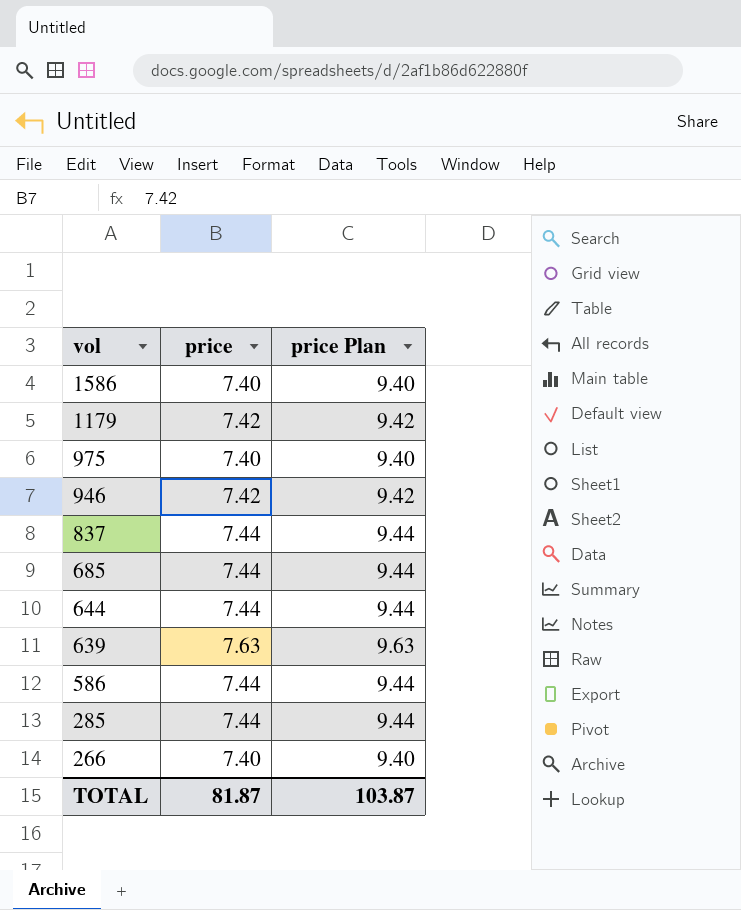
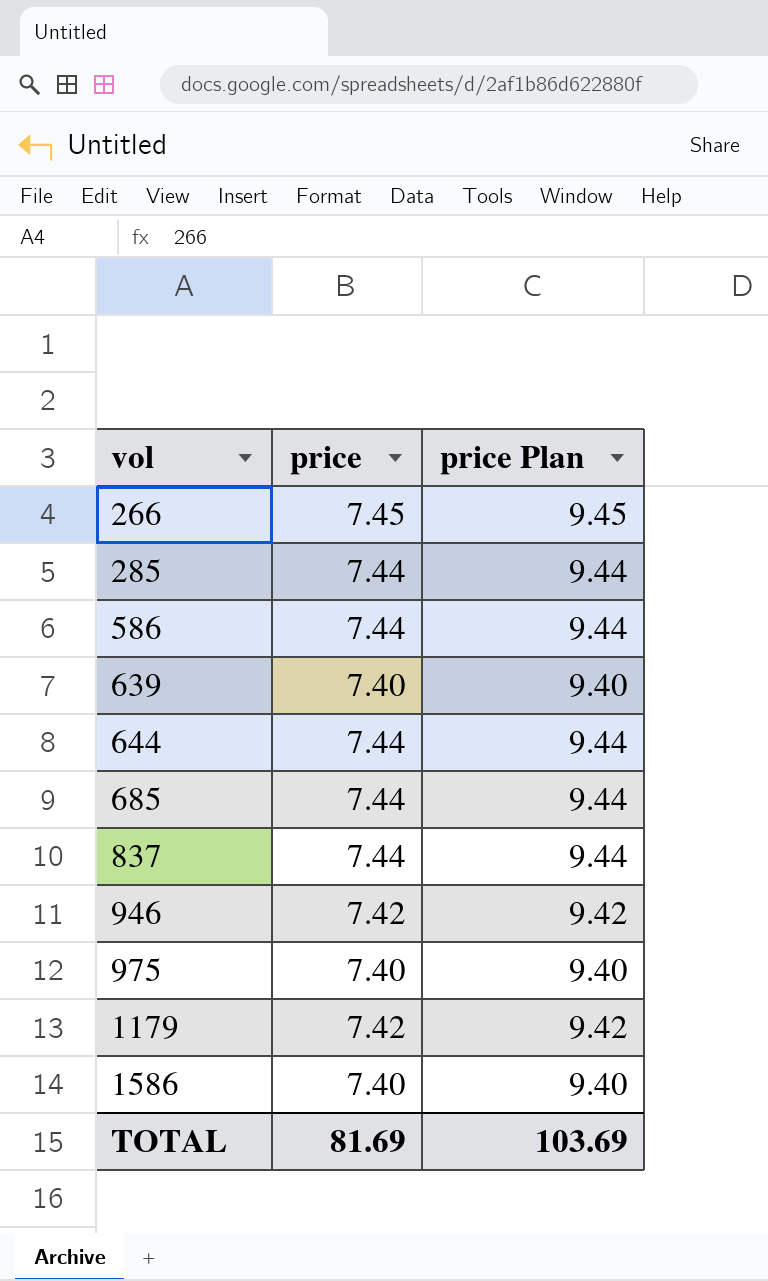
row order: vol descending -> vol ascending
266 | price: 7.40 -> 7.45
266 | price Plan: 9.40 -> 9.45
639 | price: 7.63 -> 7.40
639 | price Plan: 9.63 -> 9.40
TOTAL | price: 81.87 -> 81.69
TOTAL | price Plan: 103.87 -> 103.69

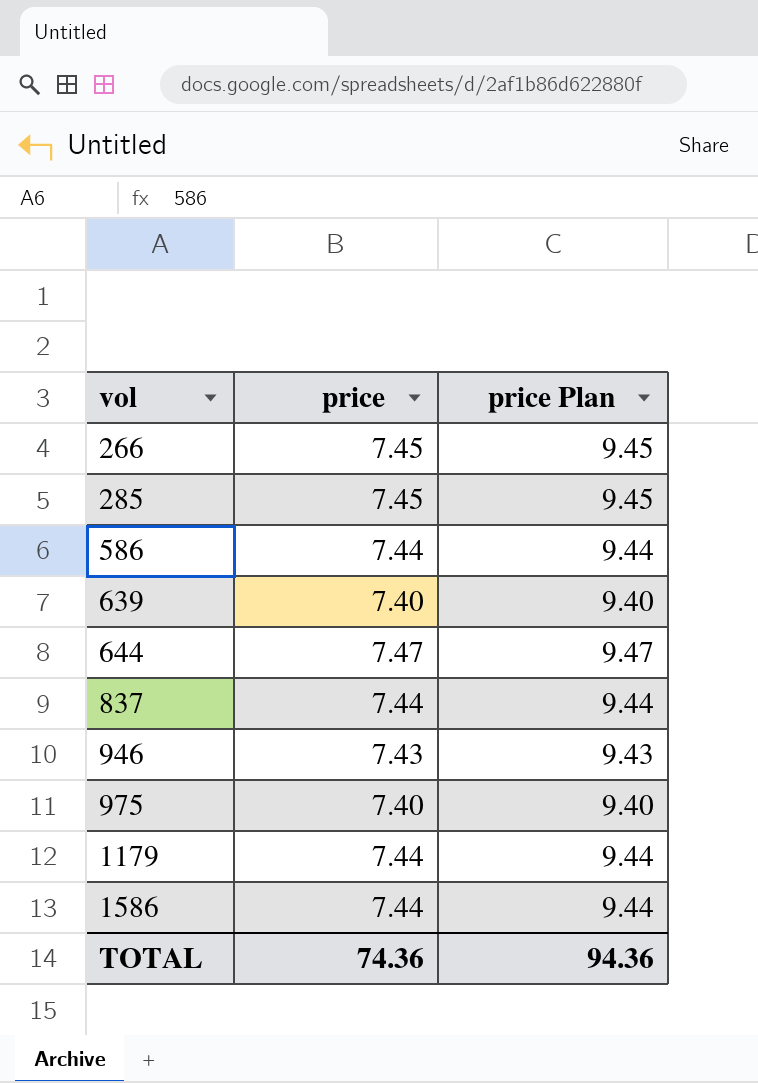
row 685: 7.44 | 9.44 -> none
285 | price: 7.44 -> 7.45
285 | price Plan: 9.44 -> 9.45
644 | price: 7.44 -> 7.47
644 | price Plan: 9.44 -> 9.47
946 | price: 7.42 -> 7.43
946 | price Plan: 9.42 -> 9.43
1179 | price: 7.42 -> 7.44
1179 | price Plan: 9.42 -> 9.44
1586 | price: 7.40 -> 7.44
1586 | price Plan: 9.40 -> 9.44
TOTAL | price: 81.69 -> 74.36
TOTAL | price Plan: 103.69 -> 94.36

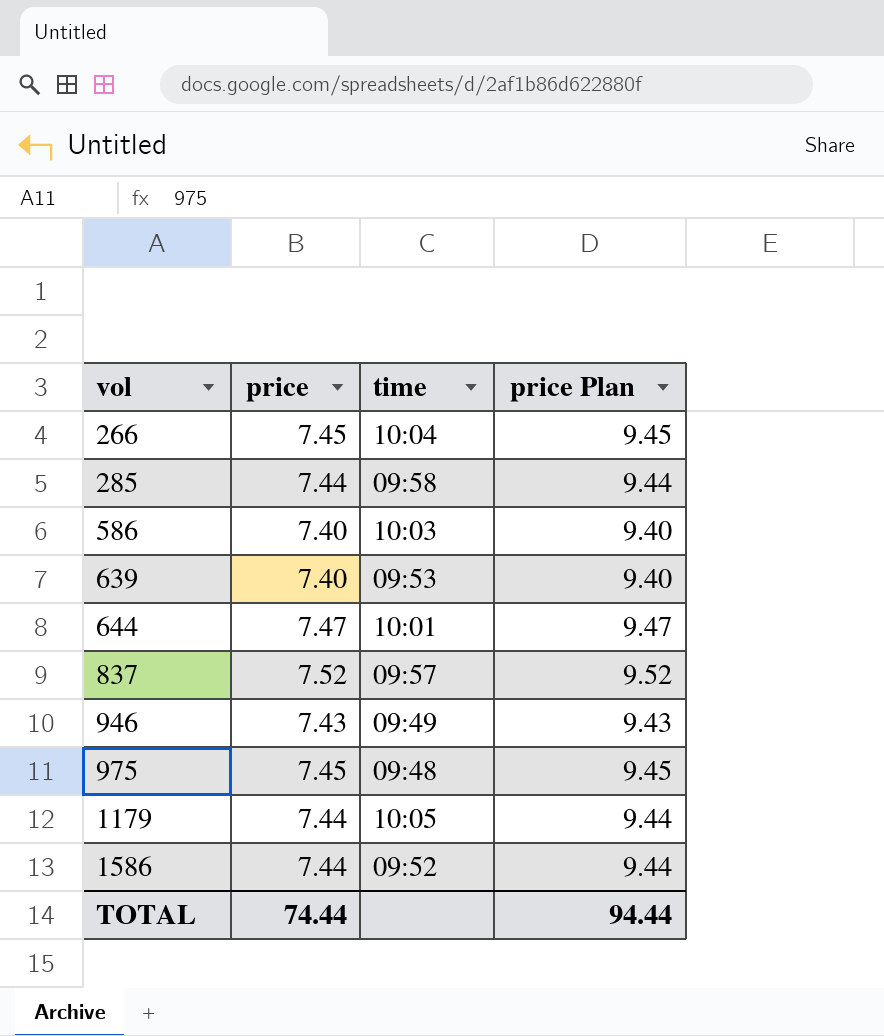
column time | position: none -> 3
285 | price: 7.45 -> 7.44
285 | price Plan: 9.45 -> 9.44
586 | price: 7.44 -> 7.40
586 | price Plan: 9.44 -> 9.40
837 | price: 7.44 -> 7.52
837 | price Plan: 9.44 -> 9.52
975 | price: 7.40 -> 7.45
975 | price Plan: 9.40 -> 9.45
TOTAL | price: 74.36 -> 74.44
TOTAL | price Plan: 94.36 -> 94.44

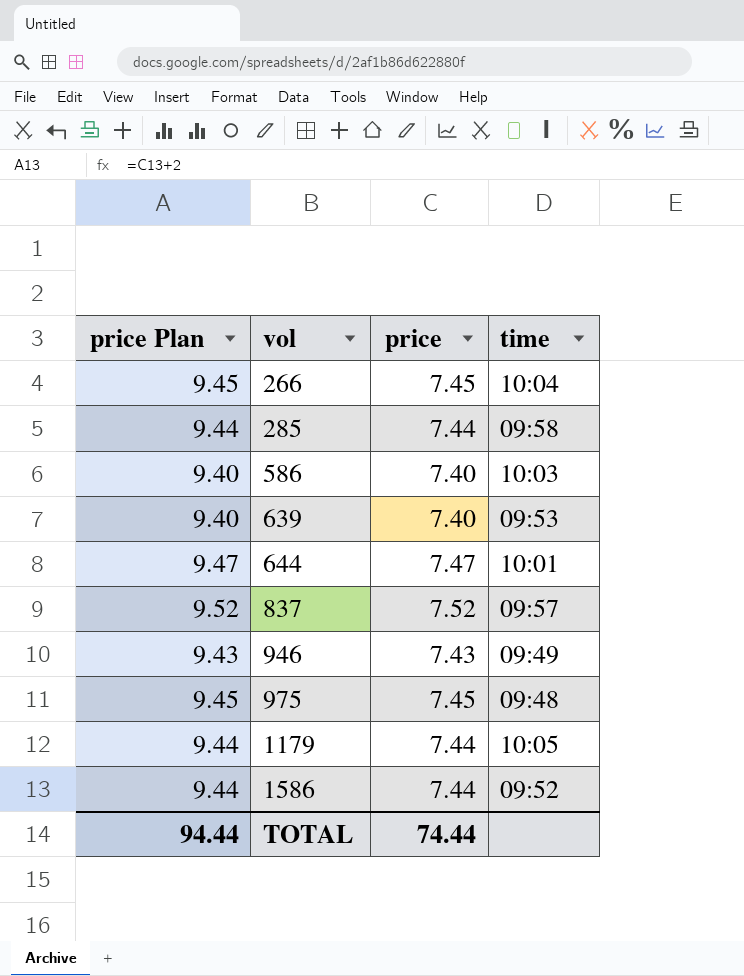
column price Plan | position: 4 -> 1

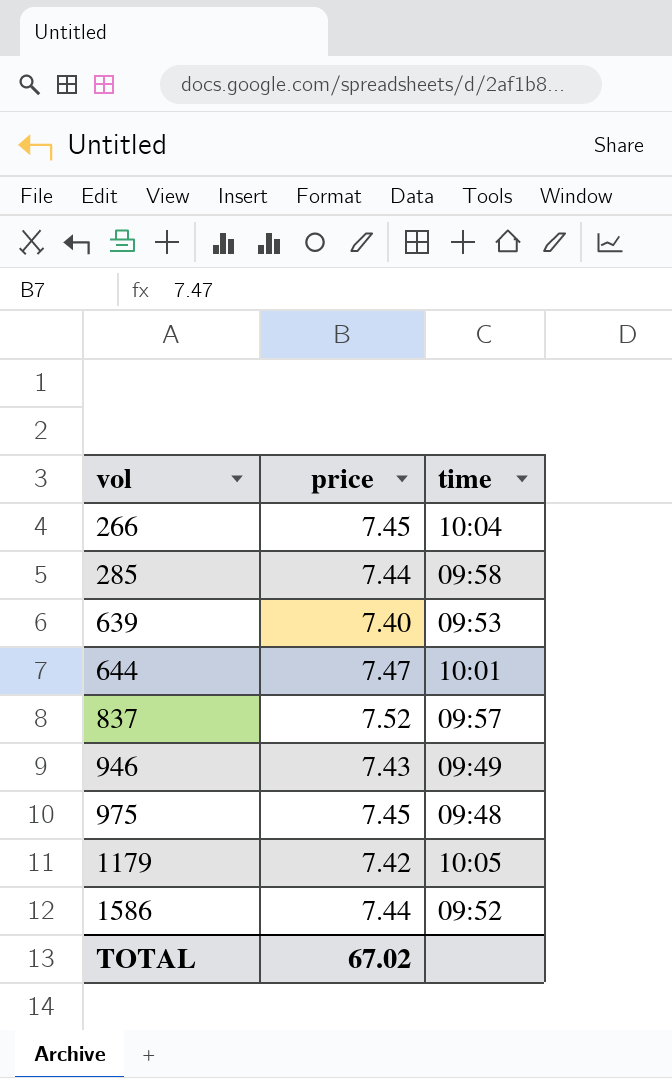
column price Plan | formula: [price] + 2 -> none
row 586: 9.40 | 7.40 | 10:03 -> none
1179 | price: 7.44 -> 7.42
TOTAL | price: 74.44 -> 67.02

